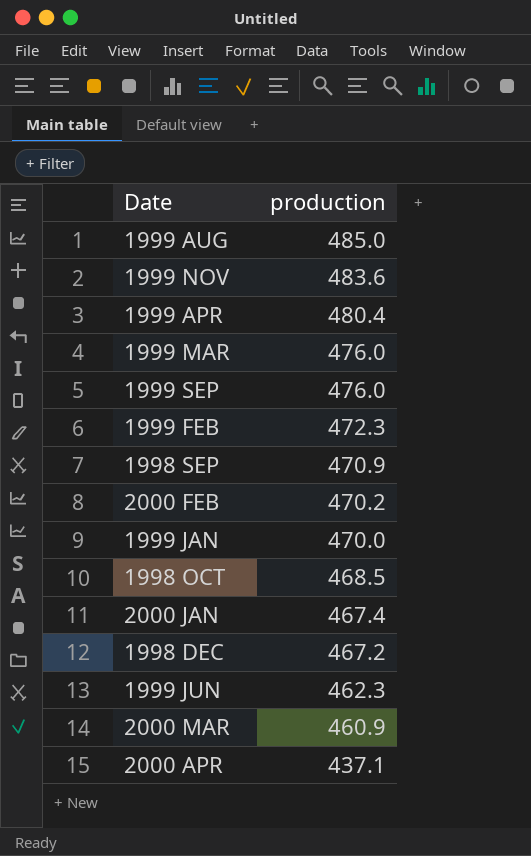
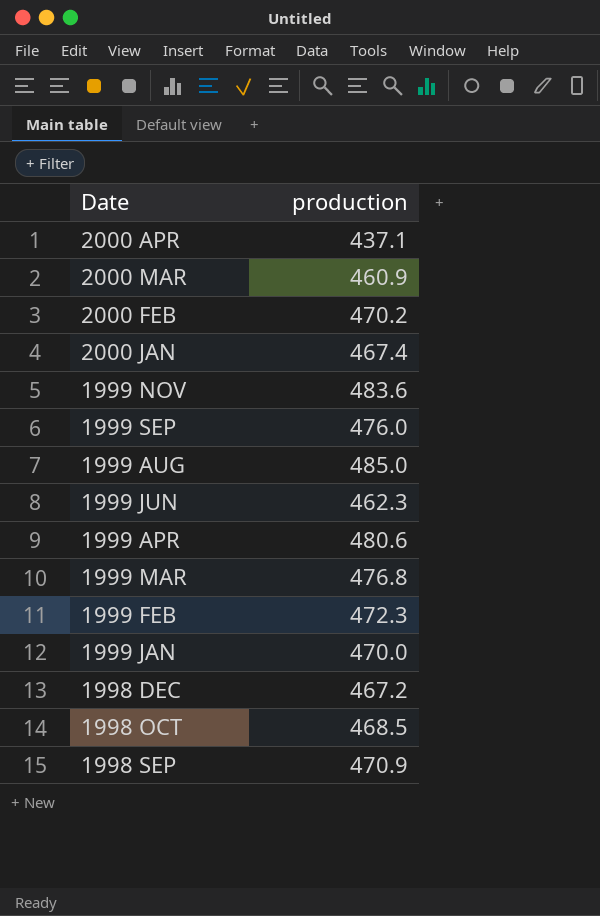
row order: production descending -> Date descending
1999 APR | production: 480.4 -> 480.6
1999 MAR | production: 476.0 -> 476.8

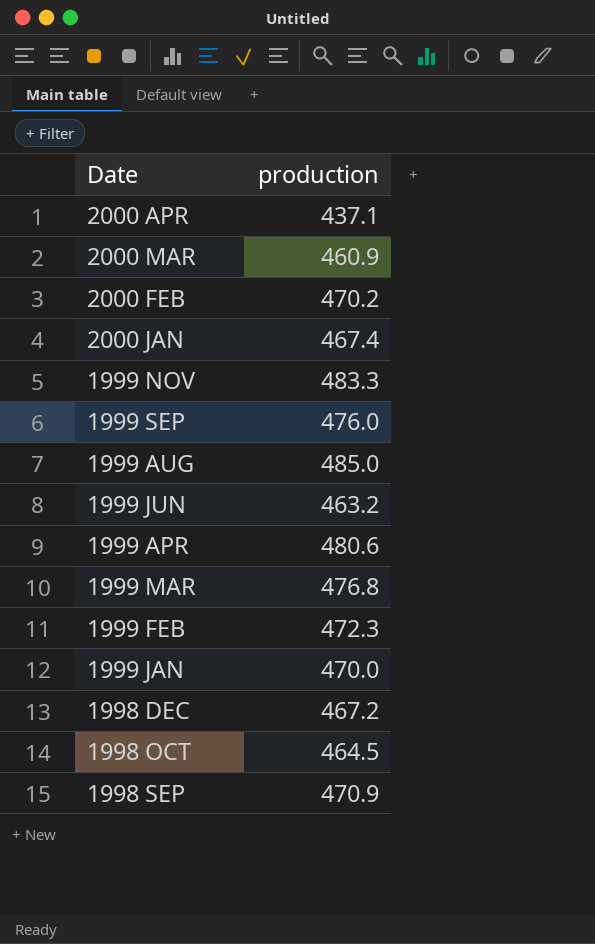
1999 NOV | production: 483.6 -> 483.3
1999 JUN | production: 462.3 -> 463.2
1998 OCT | production: 468.5 -> 464.5

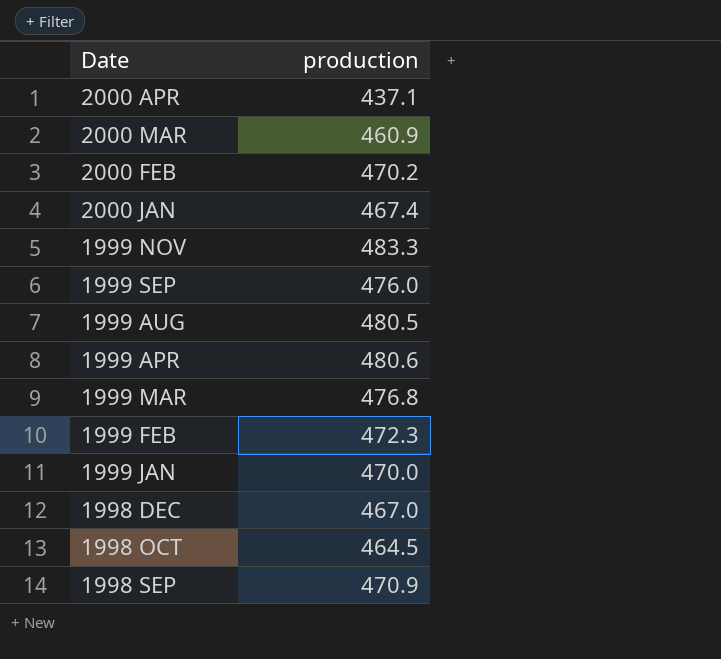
row 1999 JUN: 463.2 -> none
1999 AUG | production: 485.0 -> 480.5
1998 DEC | production: 467.2 -> 467.0

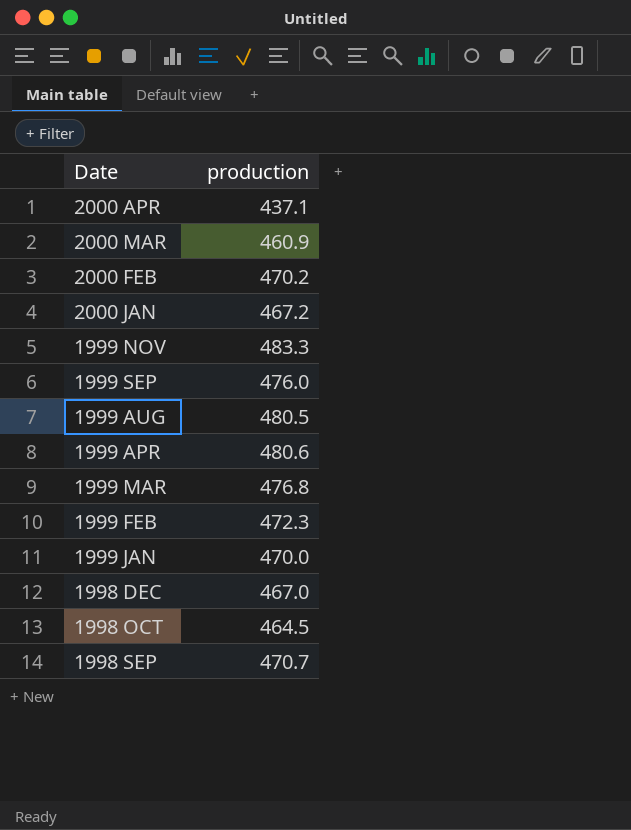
2000 JAN | production: 467.4 -> 467.2
1998 SEP | production: 470.9 -> 470.7

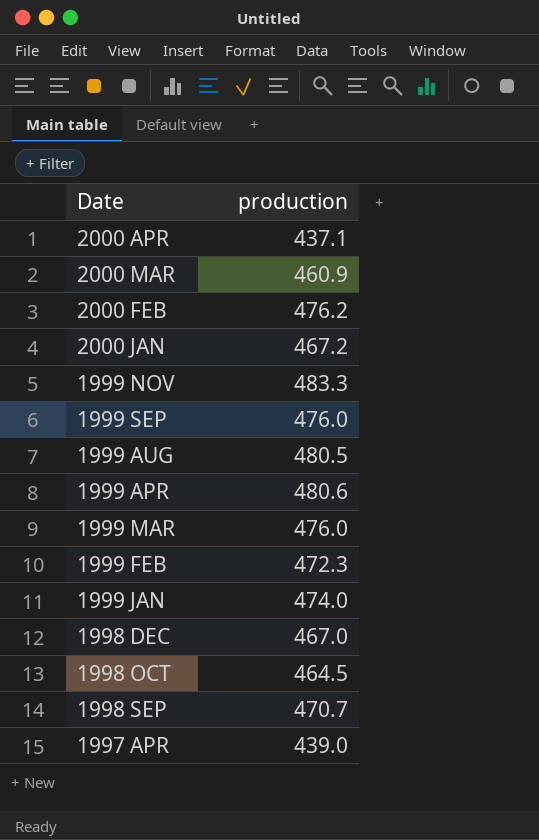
2000 FEB | production: 470.2 -> 476.2
1999 MAR | production: 476.8 -> 476.0
1999 JAN | production: 470.0 -> 474.0
row 1997 APR: none -> 439.0

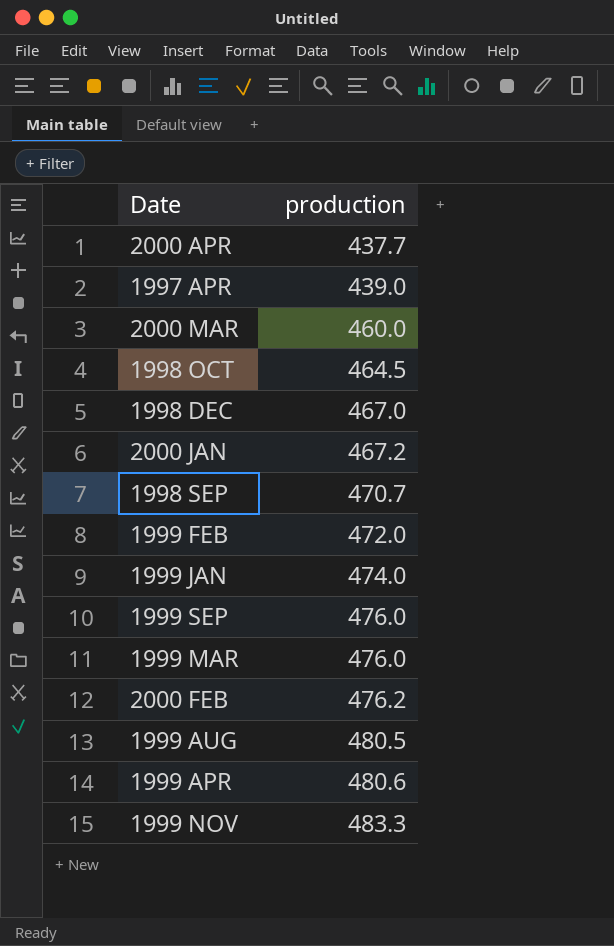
row order: Date descending -> production ascending
2000 APR | production: 437.1 -> 437.7
2000 MAR | production: 460.9 -> 460.0
1999 FEB | production: 472.3 -> 472.0

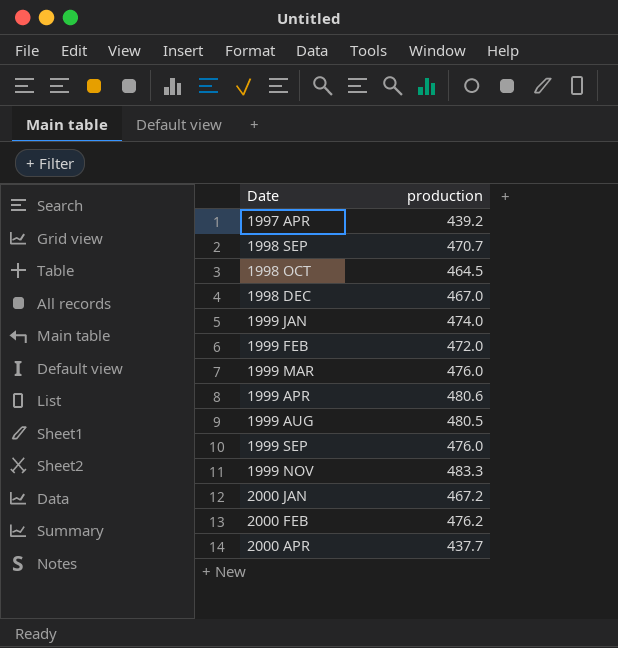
row order: production ascending -> Date ascending
row 2000 MAR: 460.0 -> none
1997 APR | production: 439.0 -> 439.2

